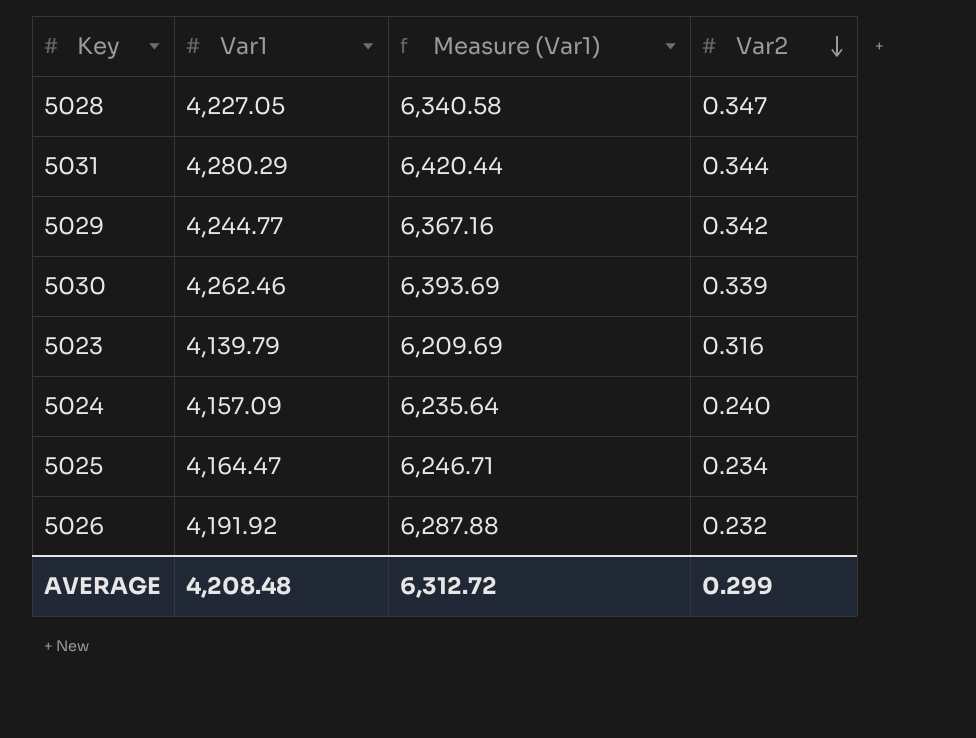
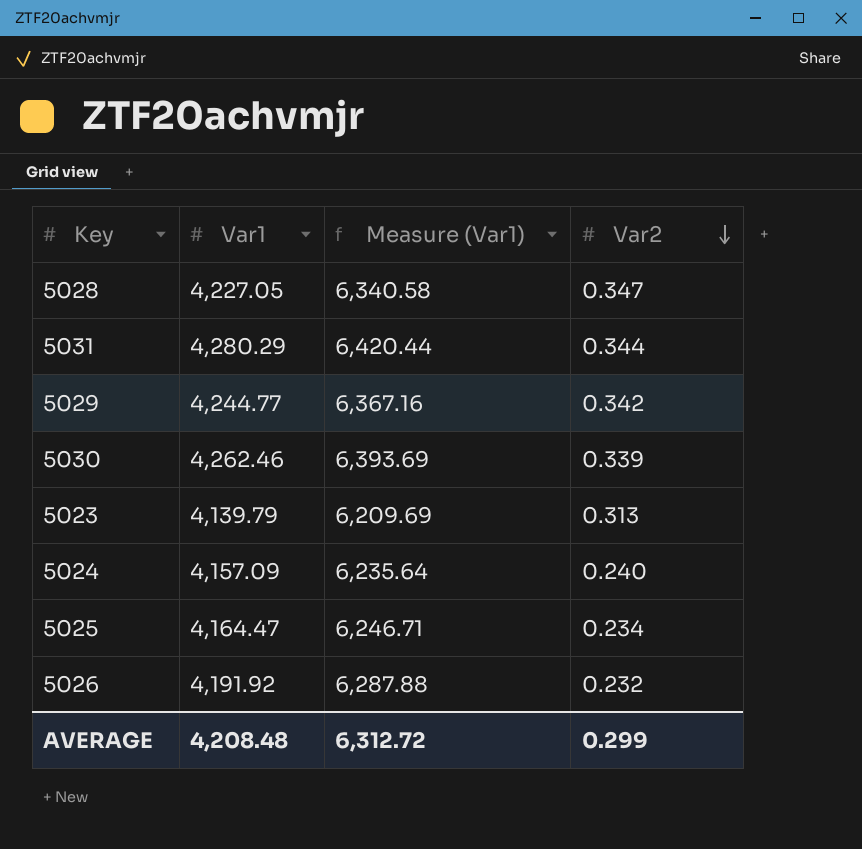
5023 | Var2: 0.316 -> 0.313

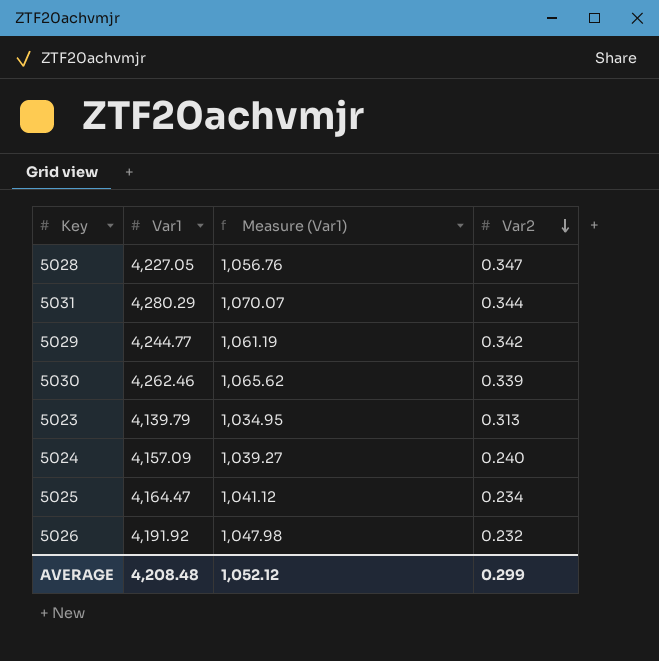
column Measure (Var1) | formula: [Var1] * 1.5 -> [Var1] * 0.25
AVERAGE | Measure (Var1): 6,312.72 -> 1,052.12

